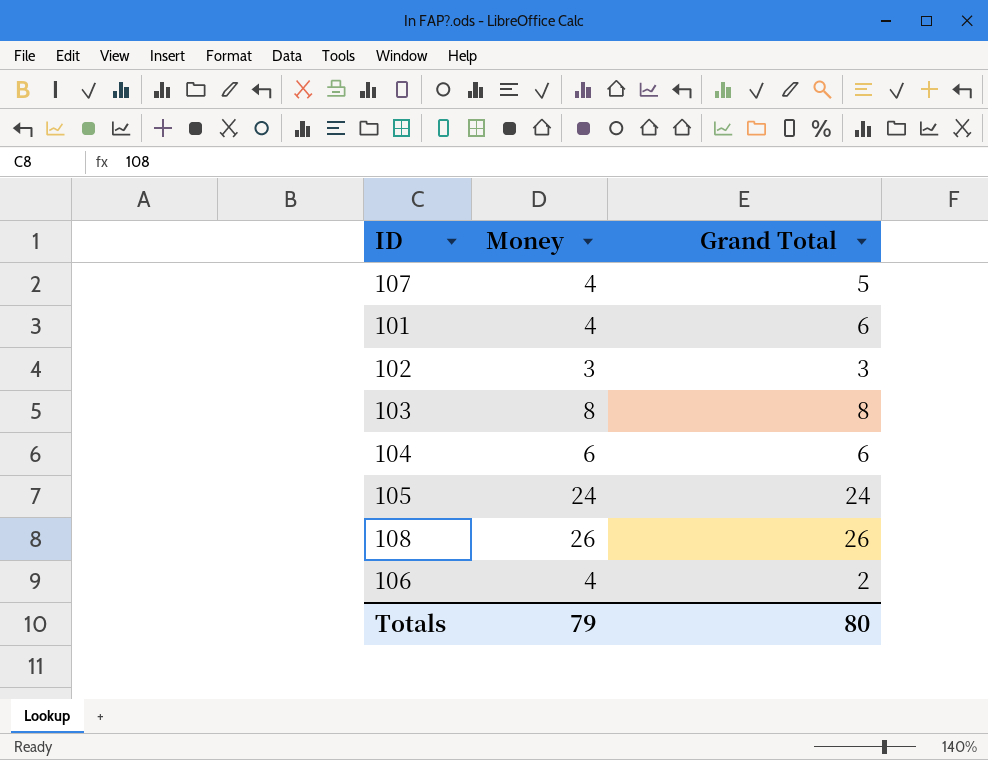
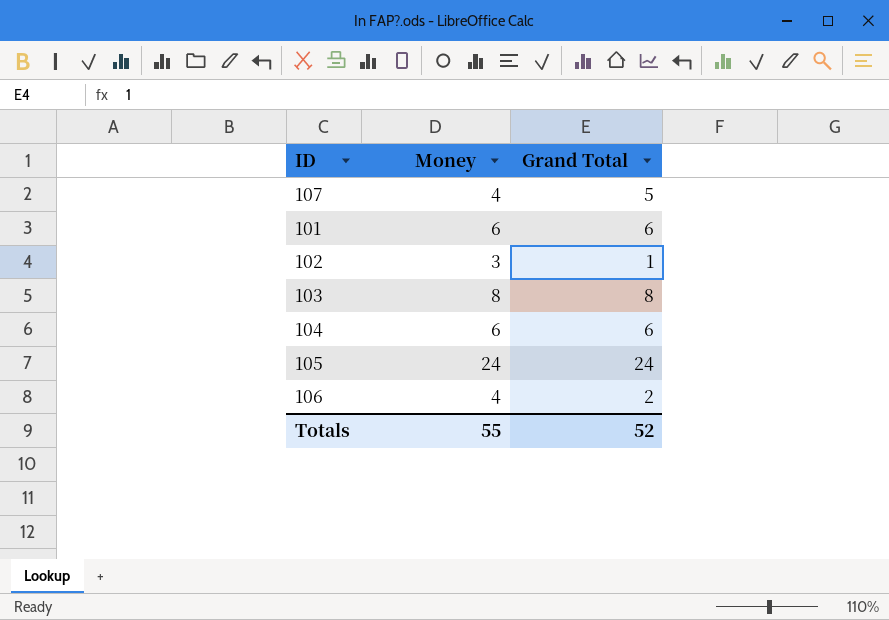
row 108: 26 | 26 -> none
101 | Money: 4 -> 6
102 | Grand Total: 3 -> 1
Totals | Money: 79 -> 55
Totals | Grand Total: 80 -> 52

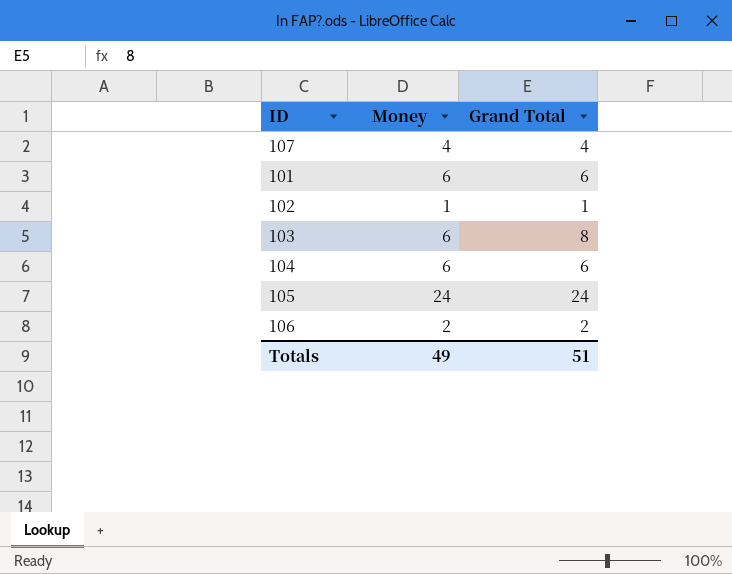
107 | Grand Total: 5 -> 4
102 | Money: 3 -> 1
103 | Money: 8 -> 6
106 | Money: 4 -> 2
Totals | Money: 55 -> 49
Totals | Grand Total: 52 -> 51

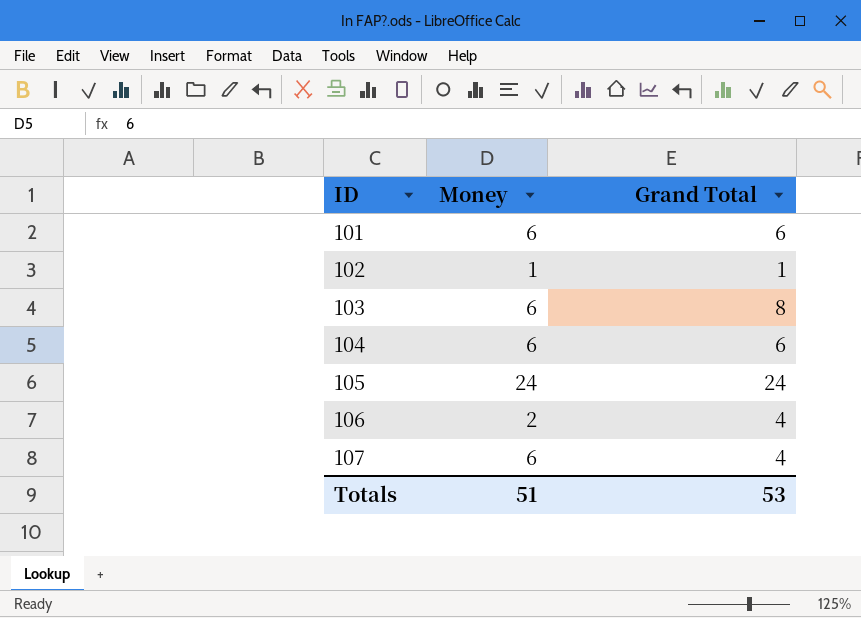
row order: none -> ID ascending
106 | Grand Total: 2 -> 4
107 | Money: 4 -> 6
Totals | Money: 49 -> 51
Totals | Grand Total: 51 -> 53

